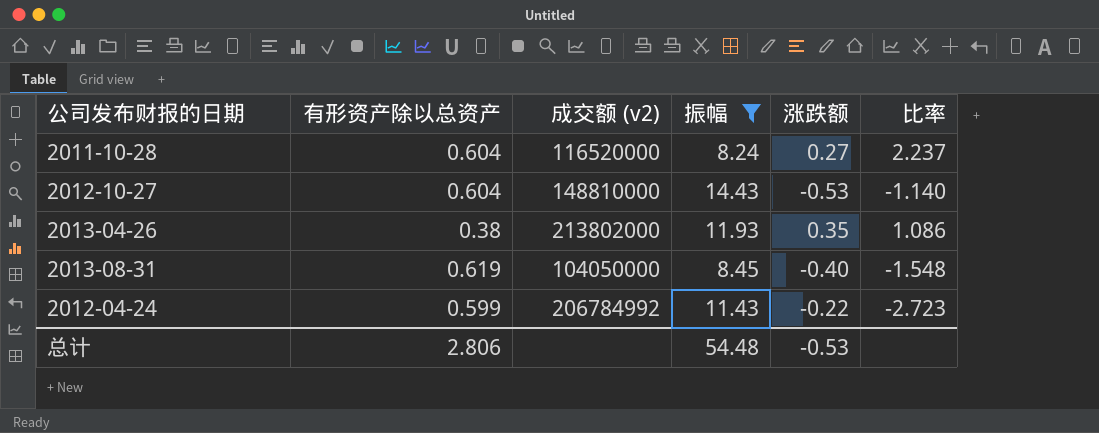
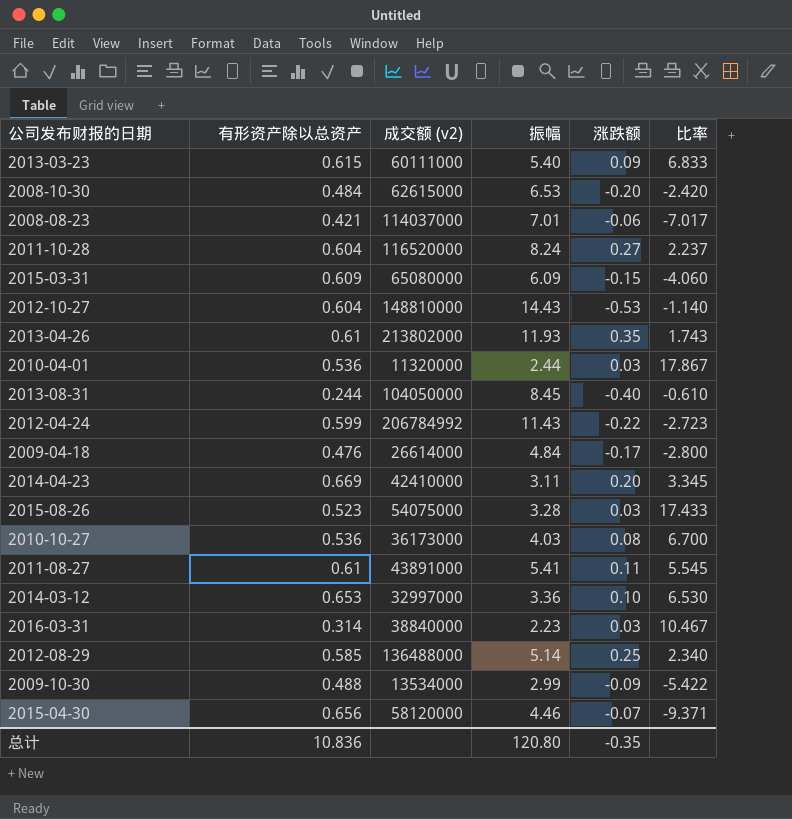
filter: 振幅 >= 8.24 -> none
2013-04-26 | 有形资产除以总资产: 0.38 -> 0.61
2013-04-26 | 比率: 1.086 -> 1.743
2013-08-31 | 有形资产除以总资产: 0.619 -> 0.244
2013-08-31 | 比率: -1.548 -> -0.610
总计 | 有形资产除以总资产: 2.806 -> 10.836
总计 | 振幅: 54.48 -> 120.80
总计 | 涨跌额: -0.53 -> -0.35

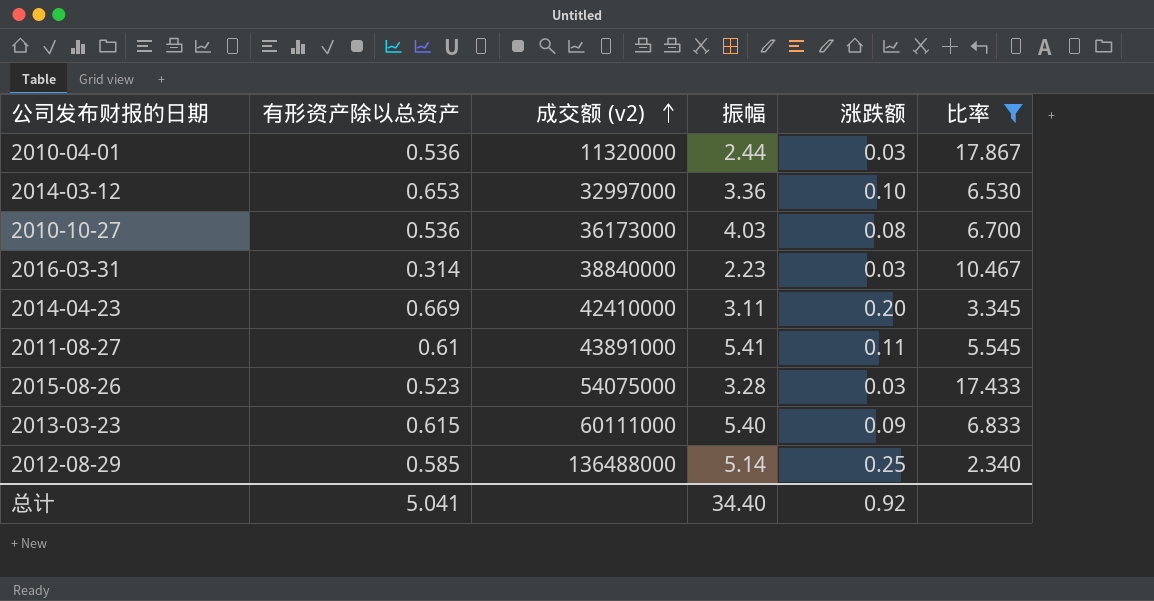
filter: none -> 比率 >= 2.340
row order: none -> 成交额 (v2) ascending
总计 | 有形资产除以总资产: 10.836 -> 5.041
总计 | 振幅: 120.80 -> 34.40
总计 | 涨跌额: -0.35 -> 0.92

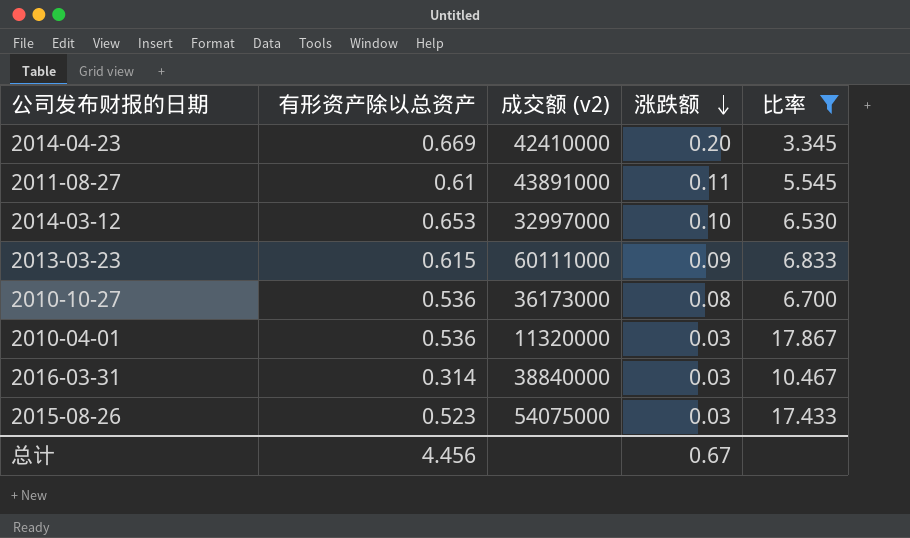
row order: 成交额 (v2) ascending -> 涨跌额 descending
column 振幅 | position: 4 -> none
row 2012-08-29: 0.585 | 136488000 | 5.14 | 0.25 | 2.340 -> none
总计 | 有形资产除以总资产: 5.041 -> 4.456
总计 | 涨跌额: 0.92 -> 0.67

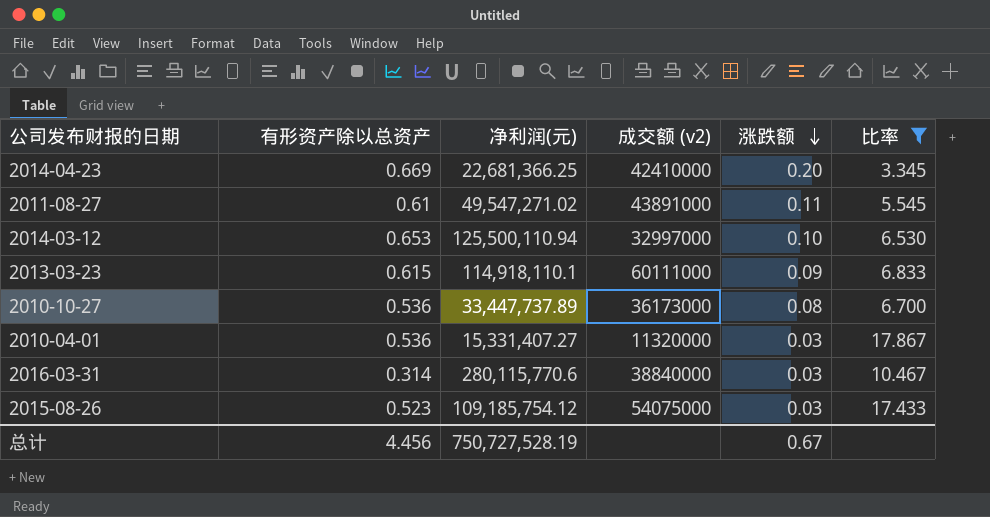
column 净利润(元) | position: none -> 3

